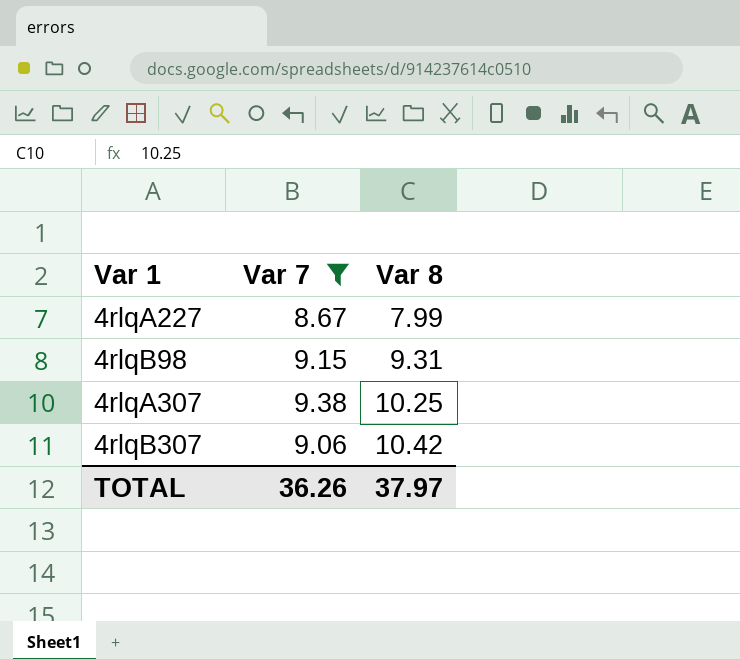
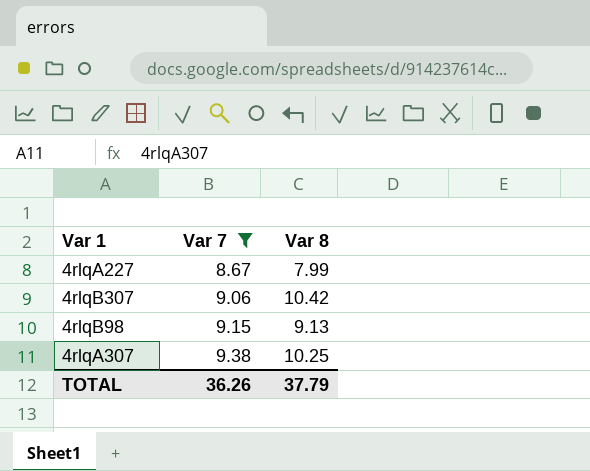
row order: Var 8 ascending -> Var 7 ascending
4rlqB98 | Var 8: 9.31 -> 9.13
TOTAL | Var 8: 37.97 -> 37.79

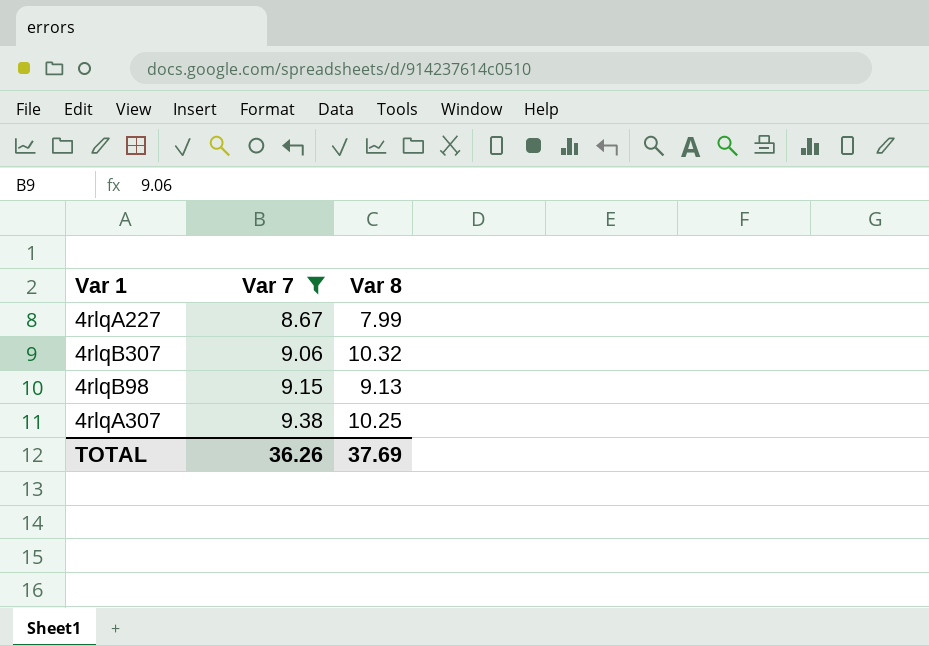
4rlqB307 | Var 8: 10.42 -> 10.32
TOTAL | Var 8: 37.79 -> 37.69

